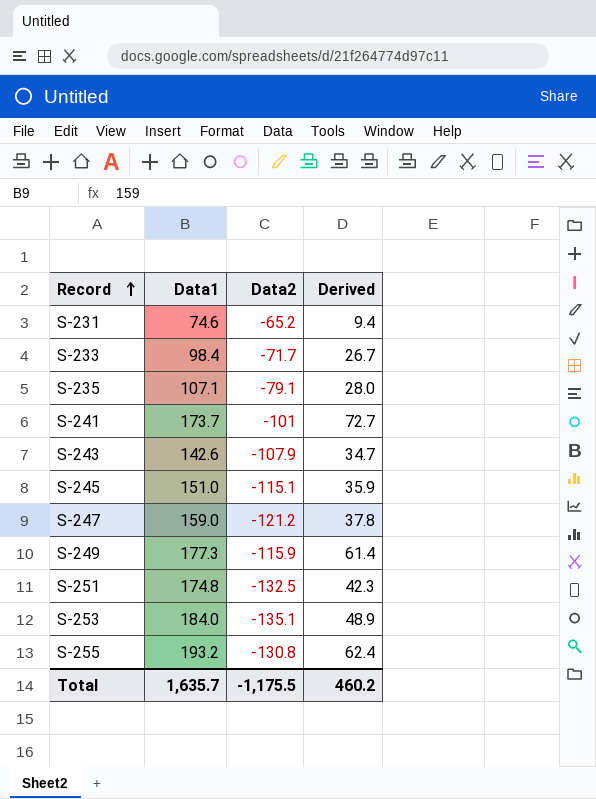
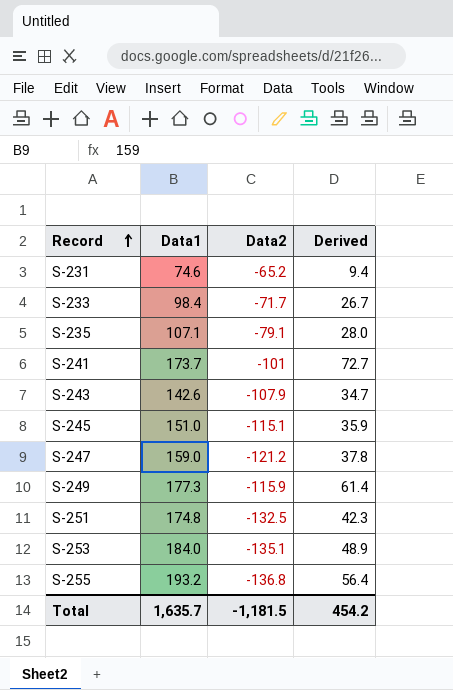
S-255 | Data2: -130.8 -> -136.8
S-255 | Derived: 62.4 -> 56.4
Total | Data2: -1,175.5 -> -1,181.5
Total | Derived: 460.2 -> 454.2

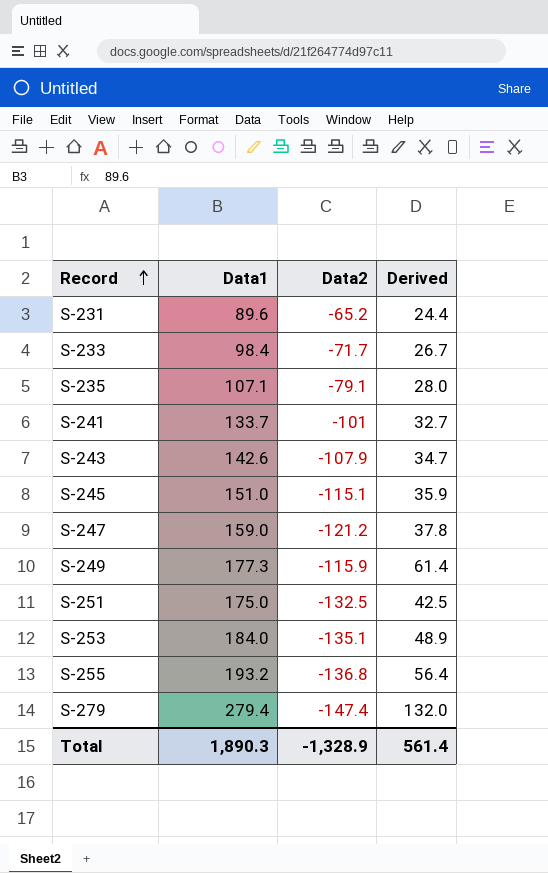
S-231 | Data1: 74.6 -> 89.6
S-231 | Derived: 9.4 -> 24.4
S-241 | Data1: 173.7 -> 133.7
S-241 | Derived: 72.7 -> 32.7
S-251 | Data1: 174.8 -> 175.0
S-251 | Derived: 42.3 -> 42.5
row S-279: none -> 279.4 | -147.4 | 132.0
Total | Data1: 1,635.7 -> 1,890.3
Total | Data2: -1,181.5 -> -1,328.9
Total | Derived: 454.2 -> 561.4

